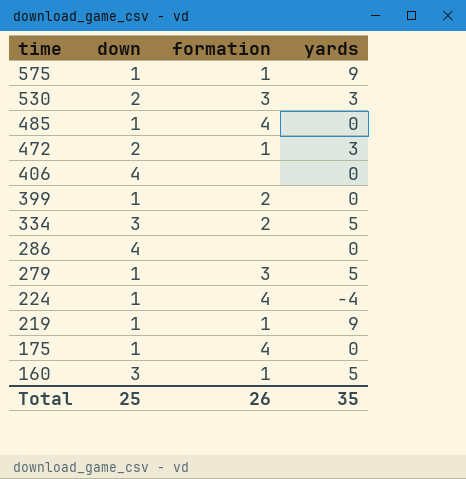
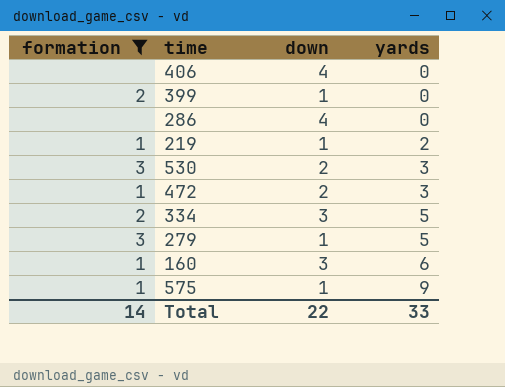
filter: none -> formation != 4
row order: time descending -> yards ascending
column formation | position: 3 -> 1
219 | yards: 9 -> 2
160 | yards: 5 -> 6
Total | formation: 26 -> 14
Total | down: 25 -> 22
Total | yards: 35 -> 33

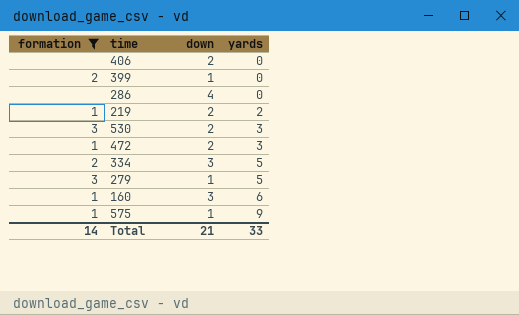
406 | down: 4 -> 2
219 | down: 1 -> 2
Total | down: 22 -> 21

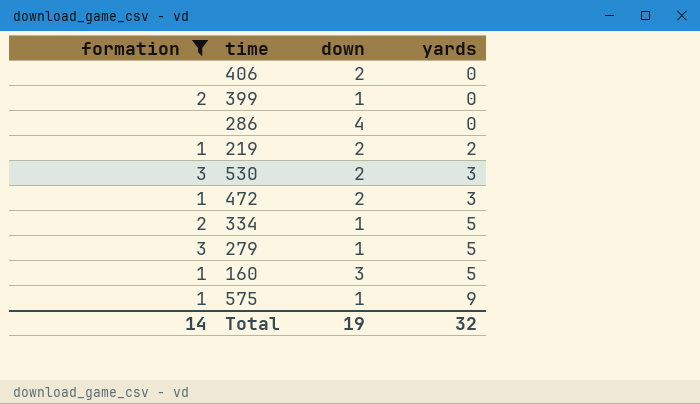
334 | down: 3 -> 1
160 | yards: 6 -> 5
Total | down: 21 -> 19
Total | yards: 33 -> 32

